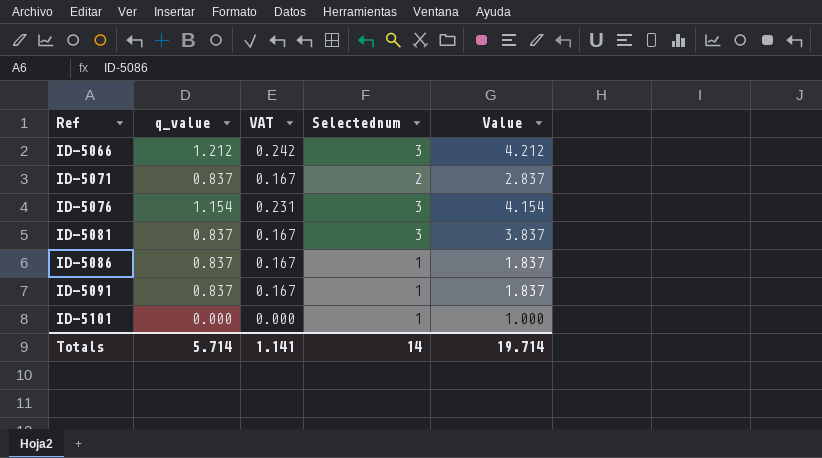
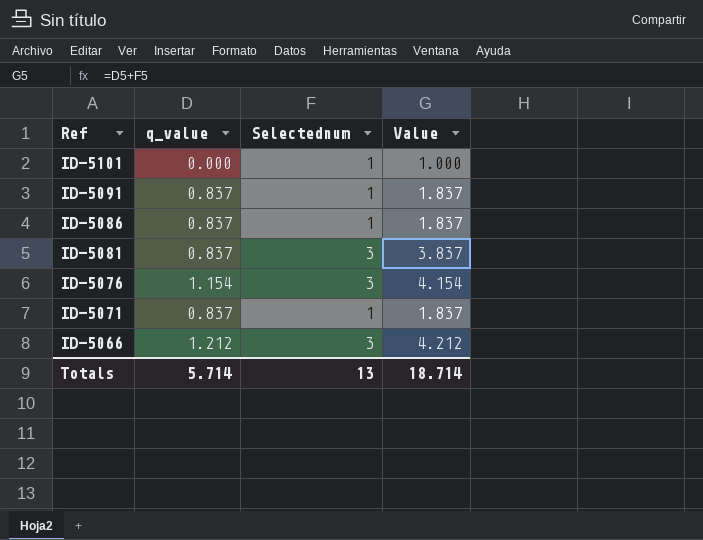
row order: Ref ascending -> Ref descending
column VAT | formula: [q_value] * 0.2 -> none
ID-5071 | Selectednum: 2 -> 1
ID-5071 | Value: 2.837 -> 1.837
Totals | Selectednum: 14 -> 13
Totals | Value: 19.714 -> 18.714

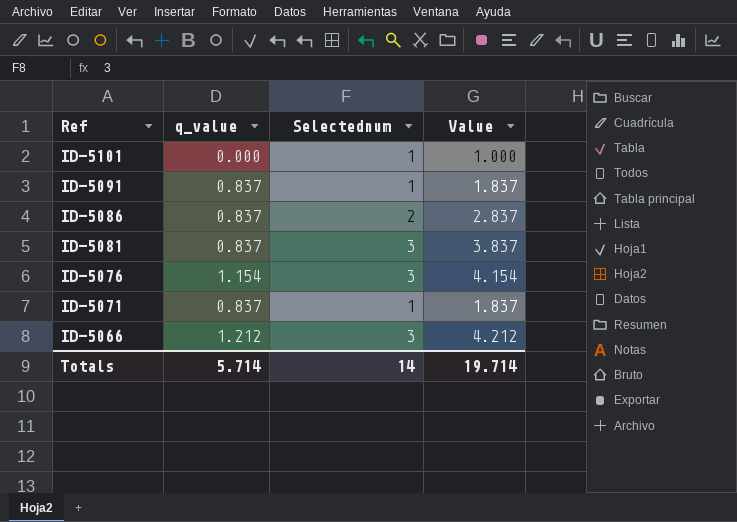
ID-5086 | Selectednum: 1 -> 2
ID-5086 | Value: 1.837 -> 2.837
Totals | Selectednum: 13 -> 14
Totals | Value: 18.714 -> 19.714

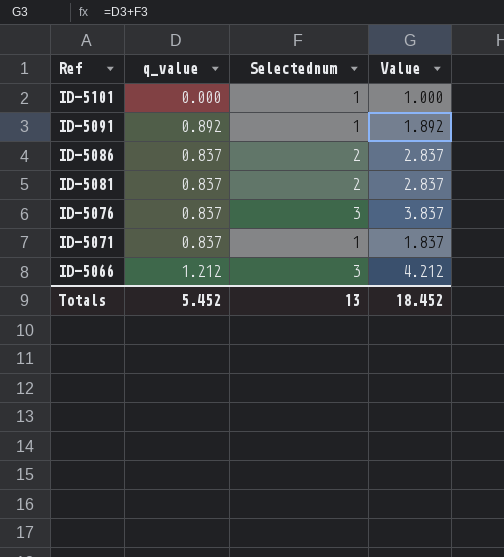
ID-5091 | q_value: 0.837 -> 0.892
ID-5091 | Value: 1.837 -> 1.892
ID-5081 | Selectednum: 3 -> 2
ID-5081 | Value: 3.837 -> 2.837
ID-5076 | q_value: 1.154 -> 0.837
ID-5076 | Value: 4.154 -> 3.837
Totals | q_value: 5.714 -> 5.452
Totals | Selectednum: 14 -> 13
Totals | Value: 19.714 -> 18.452

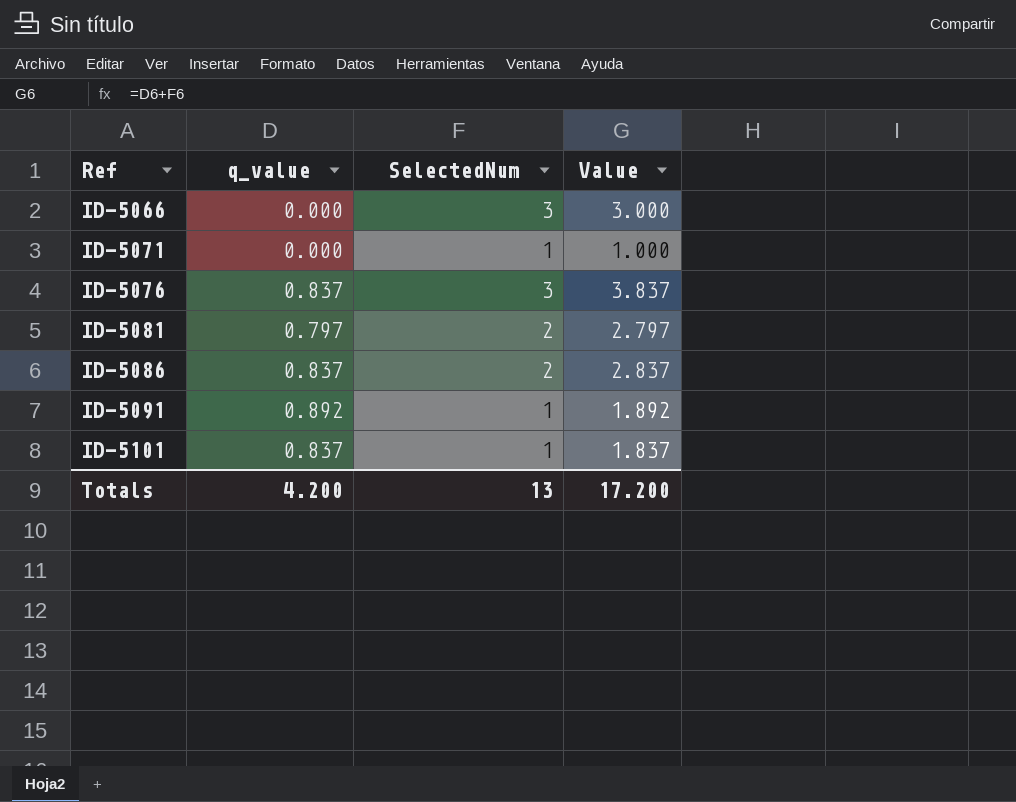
row order: Ref descending -> Ref ascending
column name: Selectednum -> SelectedNum
ID-5066 | q_value: 1.212 -> 0.000
ID-5066 | Value: 4.212 -> 3.000
ID-5071 | q_value: 0.837 -> 0.000
ID-5071 | Value: 1.837 -> 1.000
ID-5081 | q_value: 0.837 -> 0.797
ID-5081 | Value: 2.837 -> 2.797
ID-5101 | q_value: 0.000 -> 0.837
ID-5101 | Value: 1.000 -> 1.837
Totals | q_value: 5.452 -> 4.200
Totals | Value: 18.452 -> 17.200

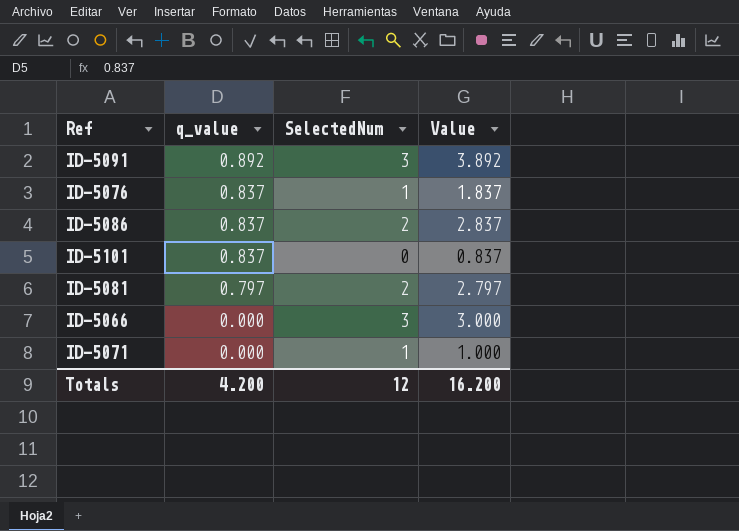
row order: Ref ascending -> q_value descending
ID-5091 | SelectedNum: 1 -> 3
ID-5091 | Value: 1.892 -> 3.892
ID-5076 | SelectedNum: 3 -> 1
ID-5076 | Value: 3.837 -> 1.837
ID-5101 | SelectedNum: 1 -> 0
ID-5101 | Value: 1.837 -> 0.837
Totals | SelectedNum: 13 -> 12
Totals | Value: 17.200 -> 16.200

